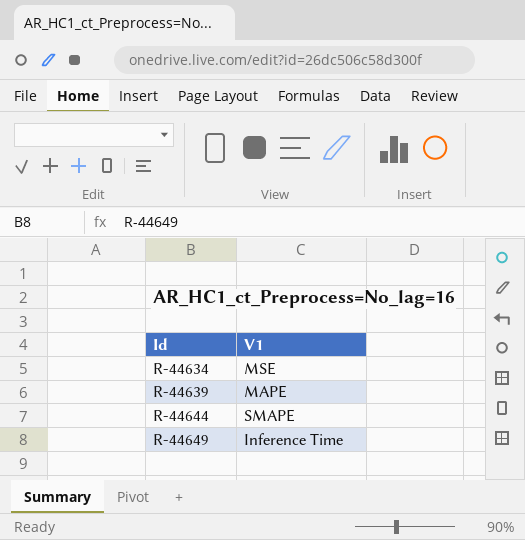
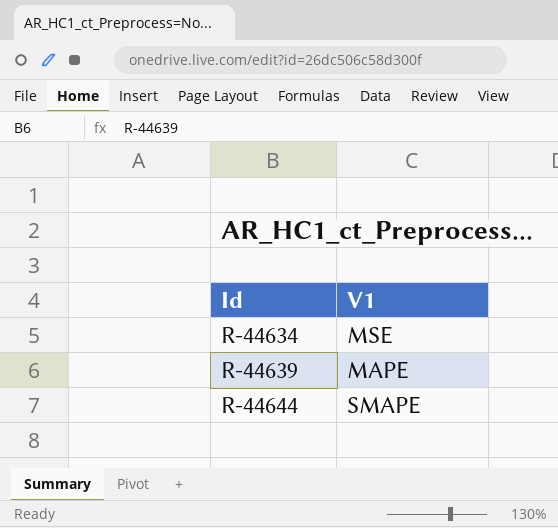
row R-44649: Inference Time -> none

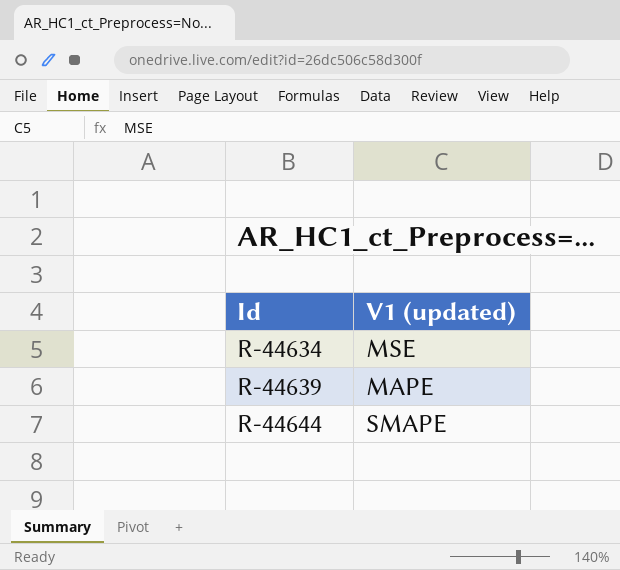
column name: V1 -> V1 (updated)

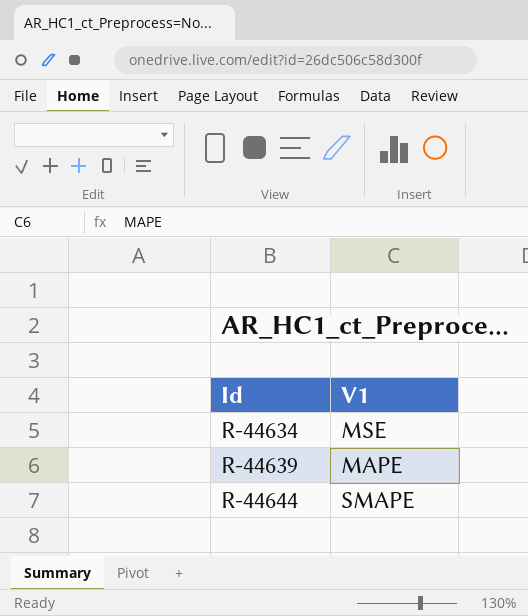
column name: V1 (updated) -> V1

